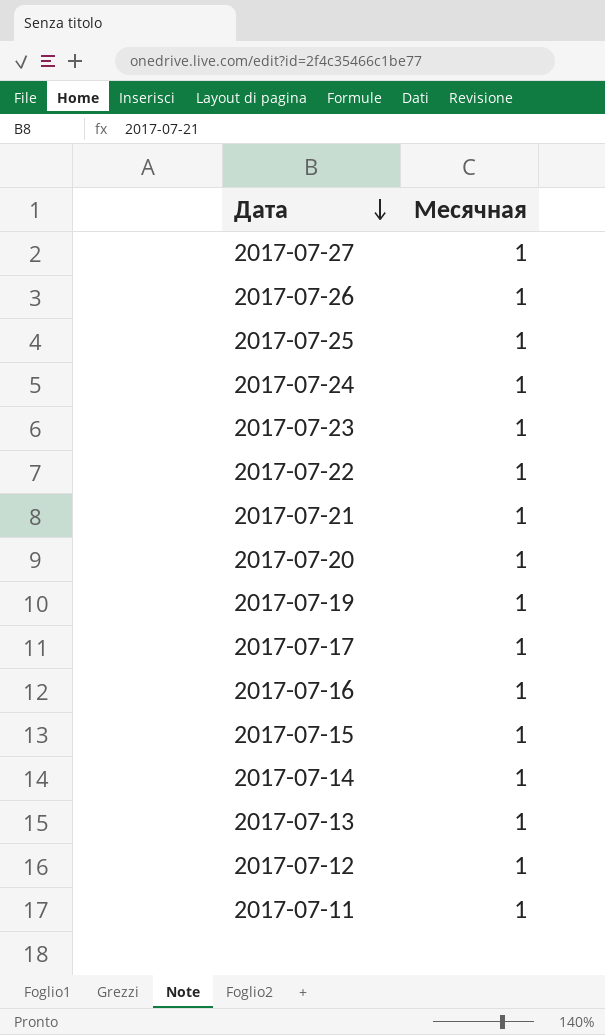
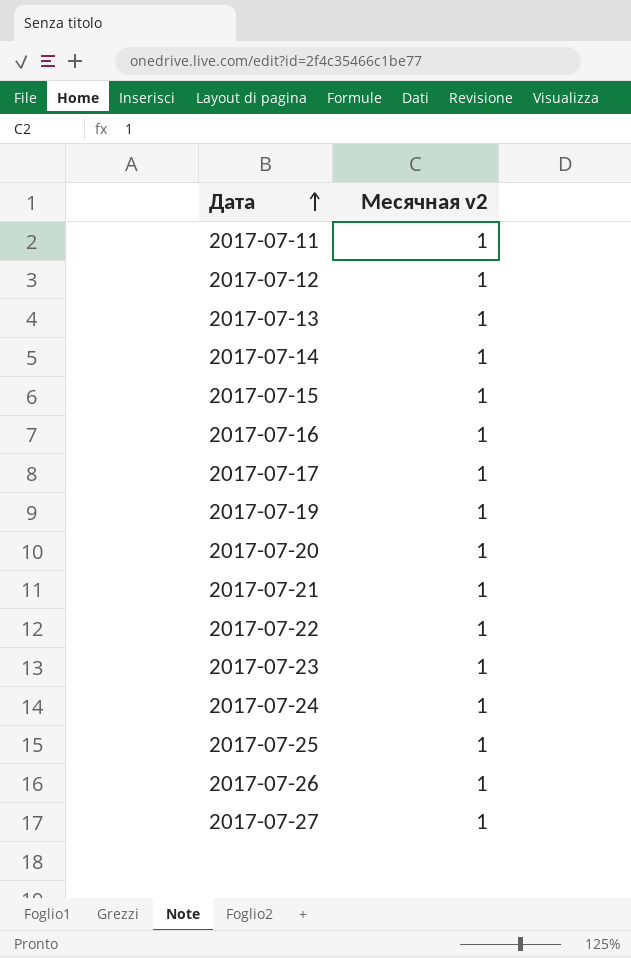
row order: Дата descending -> Дата ascending
column name: Месячная -> Месячная v2

